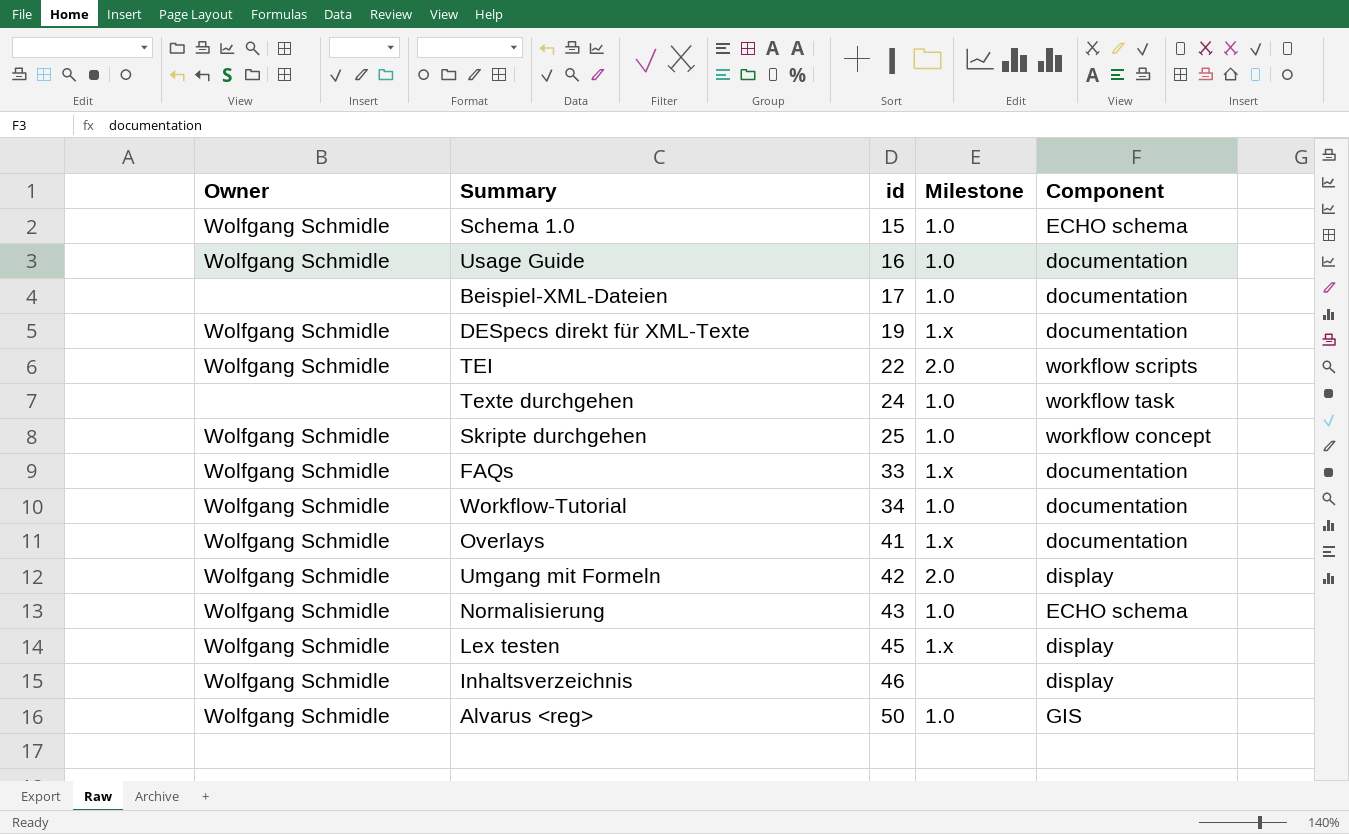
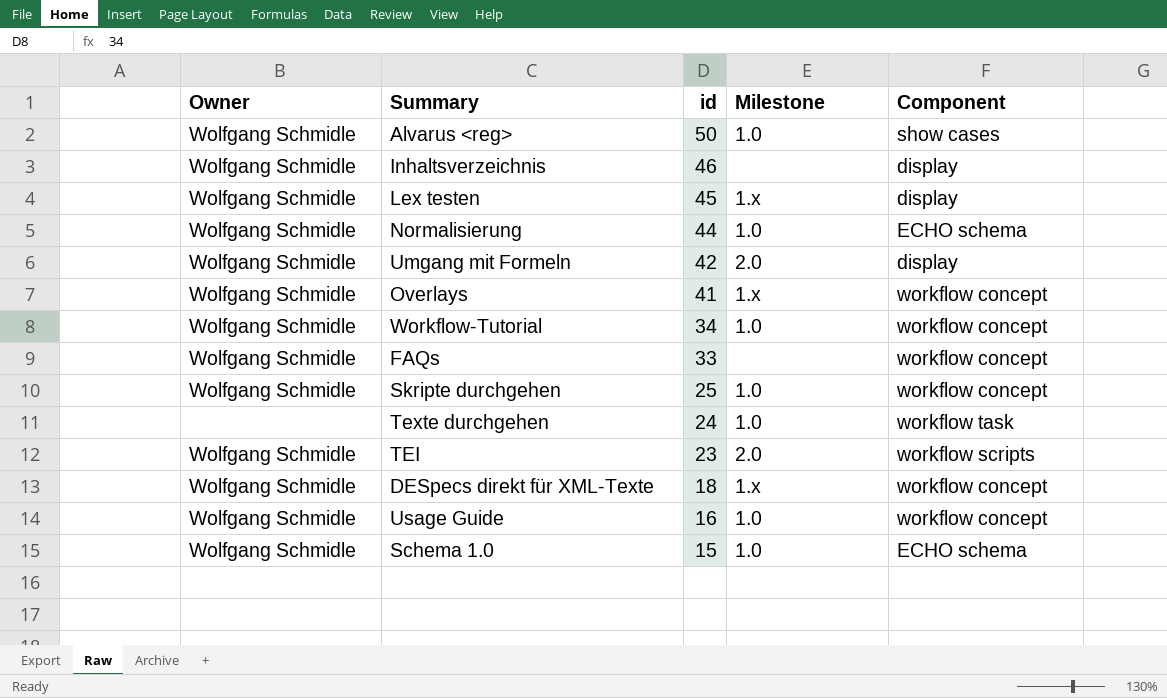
row order: id ascending -> id descending
row Beispiel-XML-Dateien: none | 17 | 1.0 | documentation -> none
Alvarus <reg> | Component: GIS -> show cases
Normalisierung | id: 43 -> 44
Overlays | Component: documentation -> workflow concept
Workflow-Tutorial | Component: documentation -> workflow concept
FAQs | Milestone: 1.x -> none
FAQs | Component: documentation -> workflow concept
TEI | id: 22 -> 23
DESpecs direkt für XML-Texte | id: 19 -> 18
DESpecs direkt für XML-Texte | Component: documentation -> workflow concept
Usage Guide | Component: documentation -> workflow concept

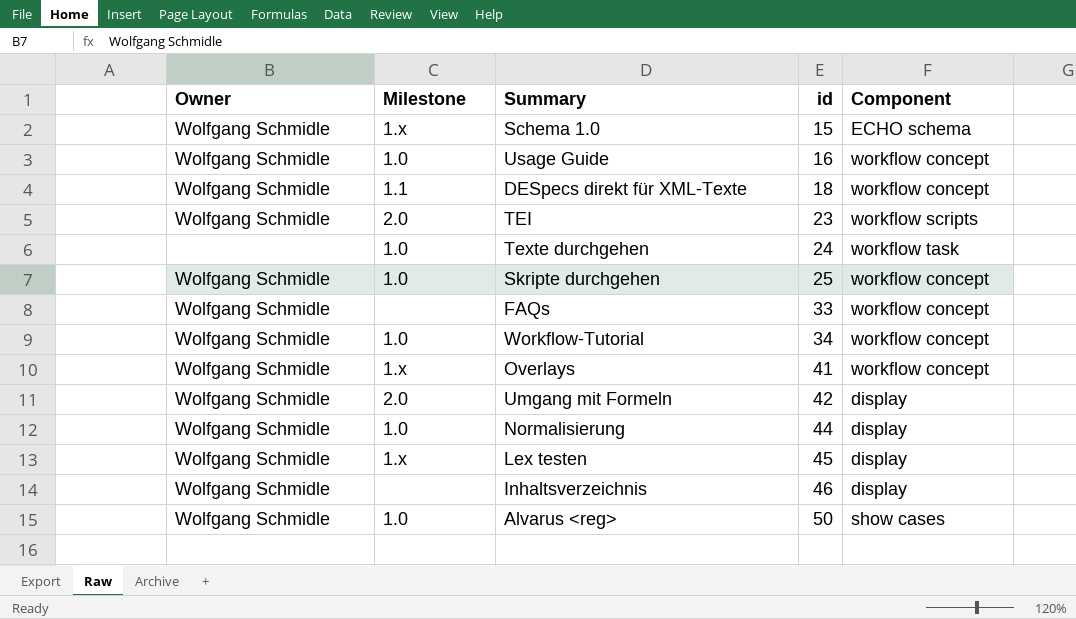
row order: id descending -> id ascending
column Milestone | position: 4 -> 2
Schema 1.0 | Milestone: 1.0 -> 1.x
DESpecs direkt für XML-Texte | Milestone: 1.x -> 1.1
Normalisierung | Component: ECHO schema -> display

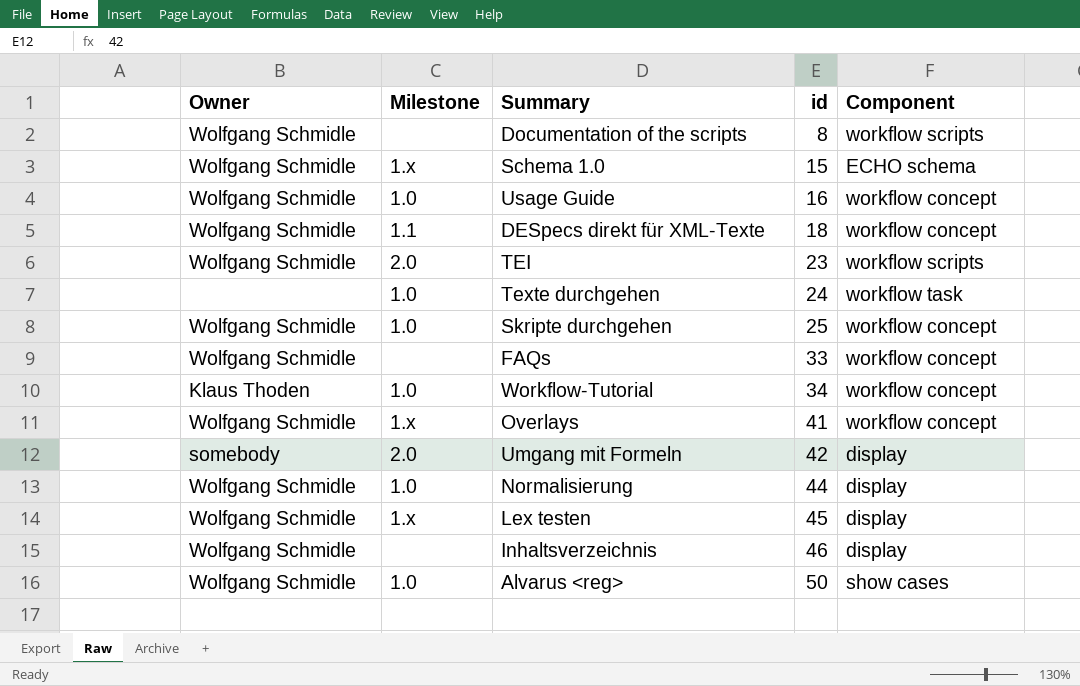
row Documentation of the scripts: none -> Wolfgang Schmidle | none | 8 | workflow scripts
Workflow-Tutorial | Owner: Wolfgang Schmidle -> Klaus Thoden
Umgang mit Formeln | Owner: Wolfgang Schmidle -> somebody

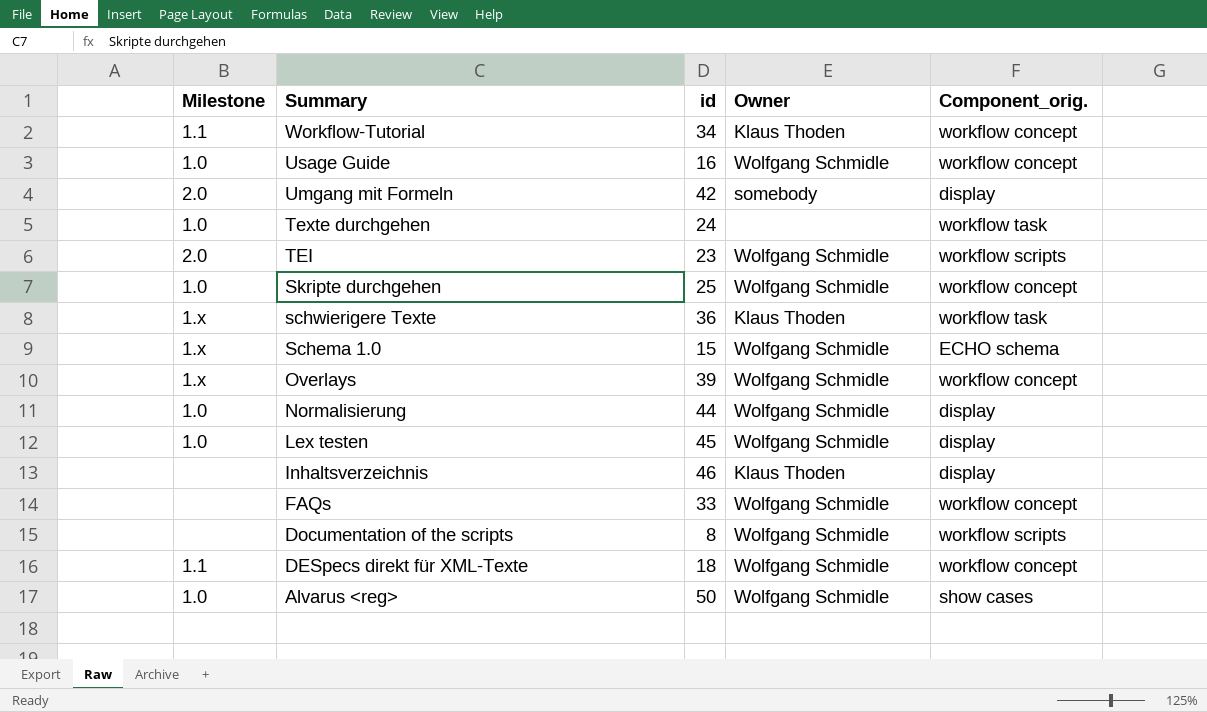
row order: id ascending -> Summary descending
column Owner | position: 1 -> 4
column name: Component -> Component_orig.
Workflow-Tutorial | Milestone: 1.0 -> 1.1
row schwierigere Texte: none -> 1.x | 36 | Klaus Thoden | workflow task
Overlays | id: 41 -> 39
Lex testen | Milestone: 1.x -> 1.0
Inhaltsverzeichnis | Owner: Wolfgang Schmidle -> Klaus Thoden

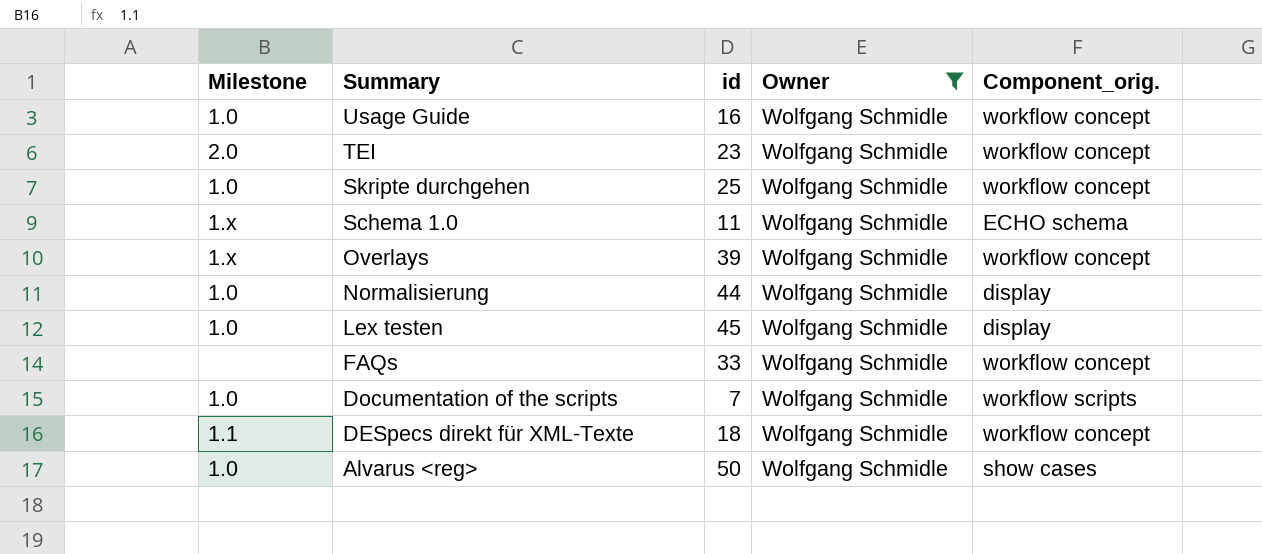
filter: none -> Owner = Wolfgang Schmidle
TEI | Component_orig.: workflow scripts -> workflow concept
Schema 1.0 | id: 15 -> 11
Documentation of the scripts | Milestone: none -> 1.0
Documentation of the scripts | id: 8 -> 7

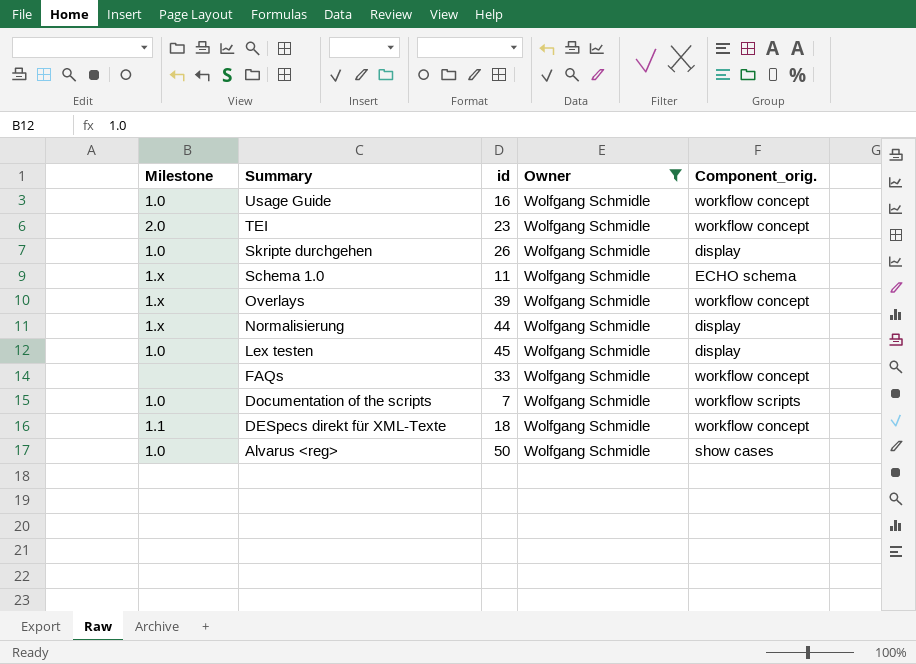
Skripte durchgehen | id: 25 -> 26
Skripte durchgehen | Component_orig.: workflow concept -> display
Normalisierung | Milestone: 1.0 -> 1.x

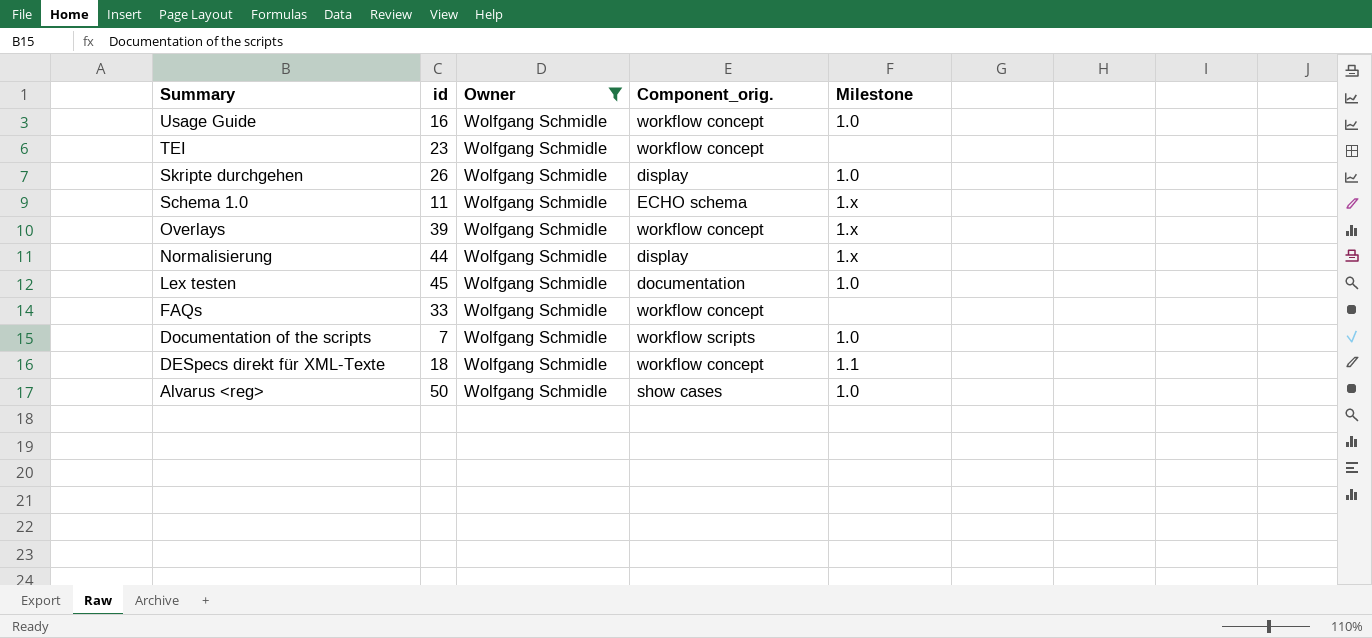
column Milestone | position: 1 -> 5
TEI | Milestone: 2.0 -> none
Lex testen | Component_orig.: display -> documentation

